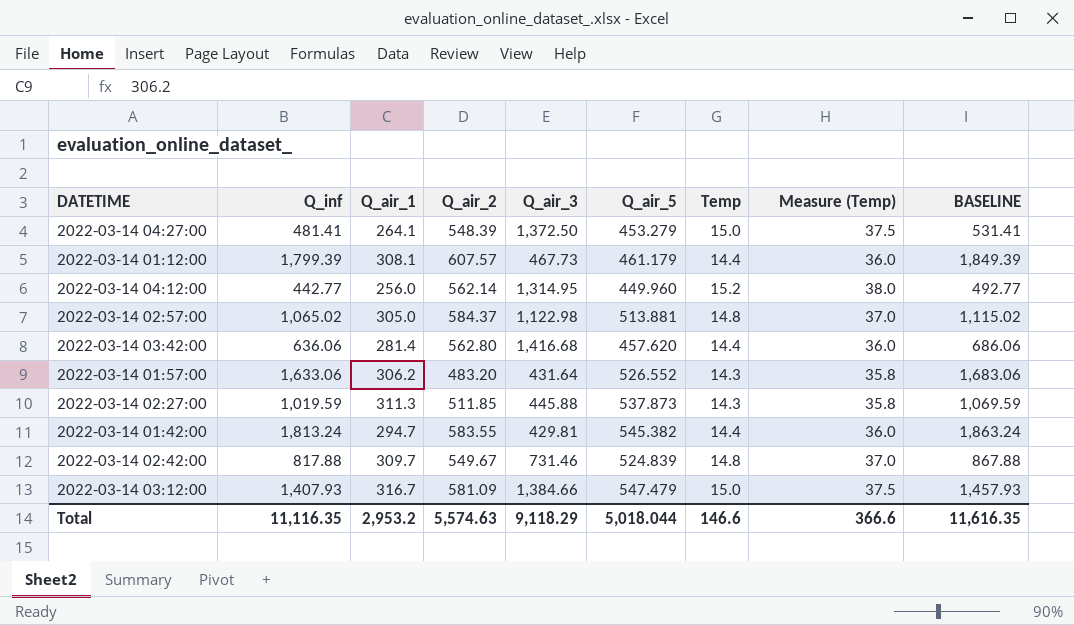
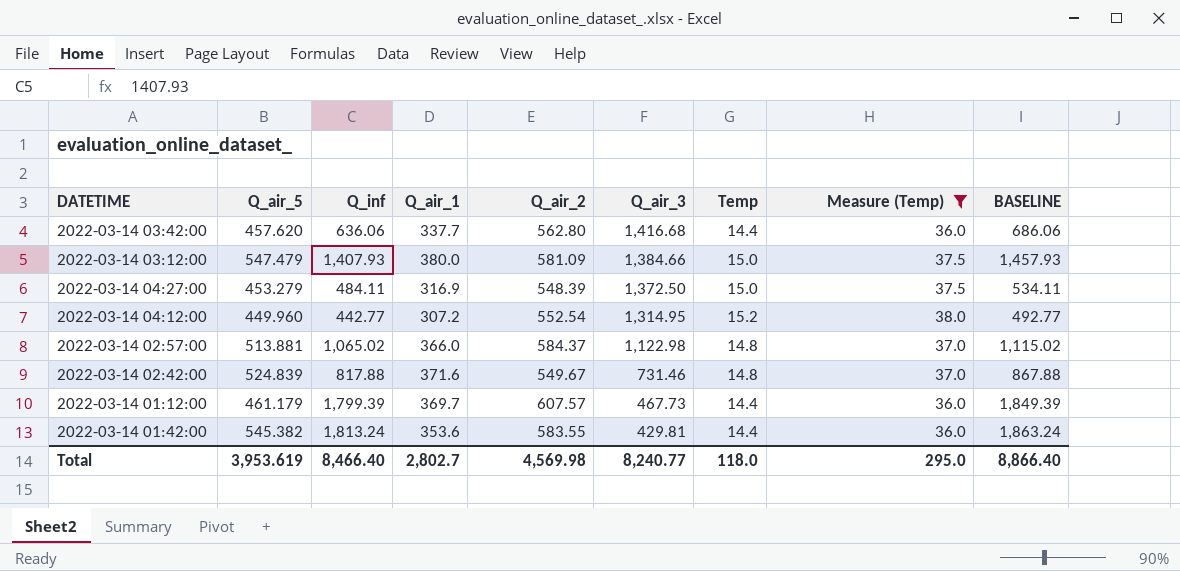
filter: none -> Measure (Temp) != 35.8
row order: none -> Q_air_3 descending
column Q_air_5 | position: 6 -> 2
2022-03-14 03:42:00 | Q_air_1: 281.4 -> 337.7
2022-03-14 03:12:00 | Q_air_1: 316.7 -> 380.0
2022-03-14 04:27:00 | Q_inf: 481.41 -> 484.11
2022-03-14 04:27:00 | Q_air_1: 264.1 -> 316.9
2022-03-14 04:27:00 | BASELINE: 531.41 -> 534.11
2022-03-14 04:12:00 | Q_air_1: 256.0 -> 307.2
2022-03-14 04:12:00 | Q_air_2: 562.14 -> 552.54
2022-03-14 02:57:00 | Q_air_1: 305.0 -> 366.0
2022-03-14 02:42:00 | Q_air_1: 309.7 -> 371.6
2022-03-14 01:12:00 | Q_air_1: 308.1 -> 369.7
2022-03-14 01:42:00 | Q_air_1: 294.7 -> 353.6
Total | Q_air_5: 5,018.044 -> 3,953.619
Total | Q_inf: 11,116.35 -> 8,466.40
Total | Q_air_1: 2,953.2 -> 2,802.7
Total | Q_air_2: 5,574.63 -> 4,569.98
Total | Q_air_3: 9,118.29 -> 8,240.77
Total | Temp: 146.6 -> 118.0
Total | Measure (Temp): 366.6 -> 295.0
Total | BASELINE: 11,616.35 -> 8,866.40

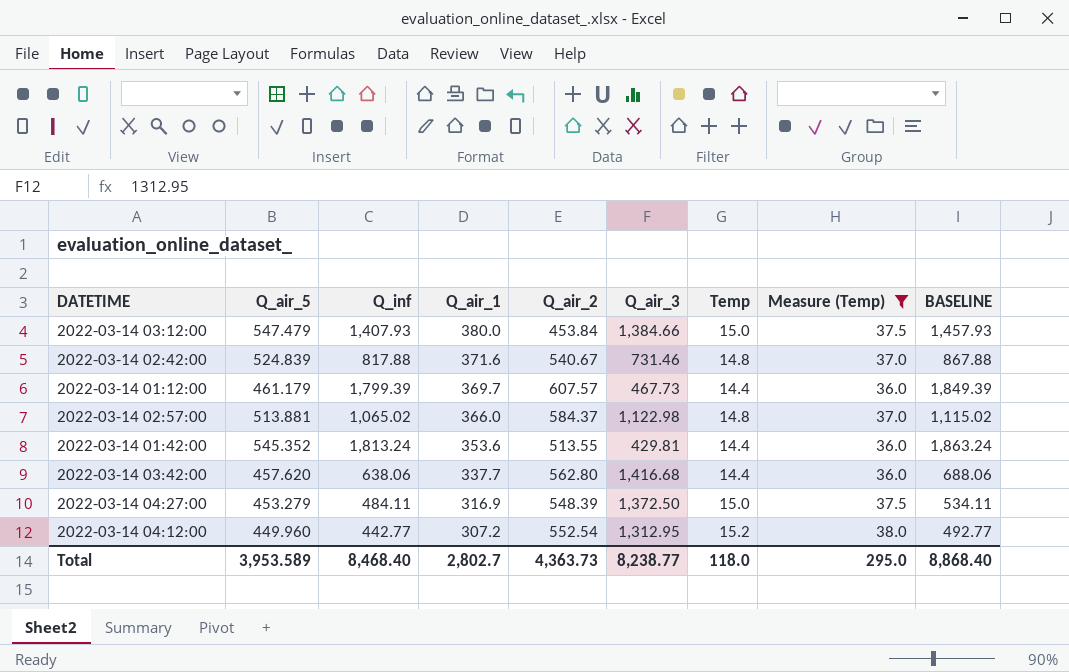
row order: Q_air_3 descending -> Q_air_1 descending
2022-03-14 03:12:00 | Q_air_2: 581.09 -> 453.84
2022-03-14 02:42:00 | Q_air_2: 549.67 -> 540.67
2022-03-14 01:42:00 | Q_air_5: 545.382 -> 545.352
2022-03-14 01:42:00 | Q_air_2: 583.55 -> 513.55
2022-03-14 03:42:00 | Q_inf: 636.06 -> 638.06
2022-03-14 03:42:00 | BASELINE: 686.06 -> 688.06
2022-03-14 04:12:00 | Q_air_3: 1,314.95 -> 1,312.95
Total | Q_air_5: 3,953.619 -> 3,953.589
Total | Q_inf: 8,466.40 -> 8,468.40
Total | Q_air_2: 4,569.98 -> 4,363.73
Total | Q_air_3: 8,240.77 -> 8,238.77
Total | BASELINE: 8,866.40 -> 8,868.40

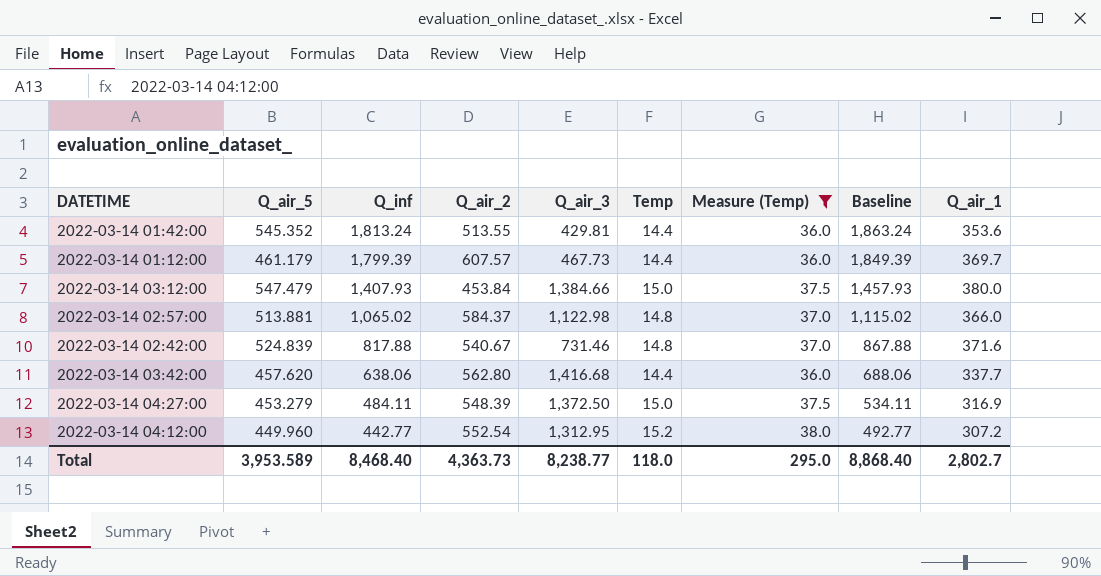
row order: Q_air_1 descending -> Q_inf descending
column name: BASELINE -> Baseline
column Q_air_1 | position: 4 -> 9

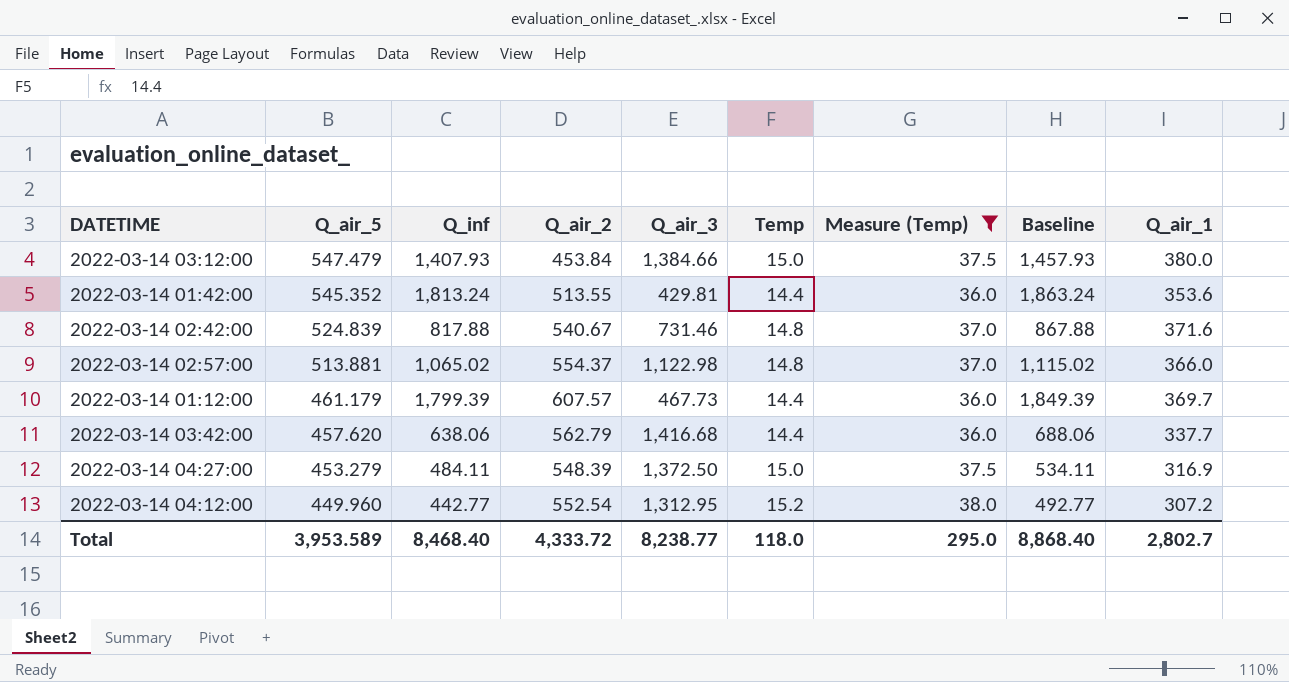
row order: Q_inf descending -> Q_air_5 descending
2022-03-14 02:57:00 | Q_air_2: 584.37 -> 554.37
2022-03-14 03:42:00 | Q_air_2: 562.80 -> 562.79
Total | Q_air_2: 4,363.73 -> 4,333.72

